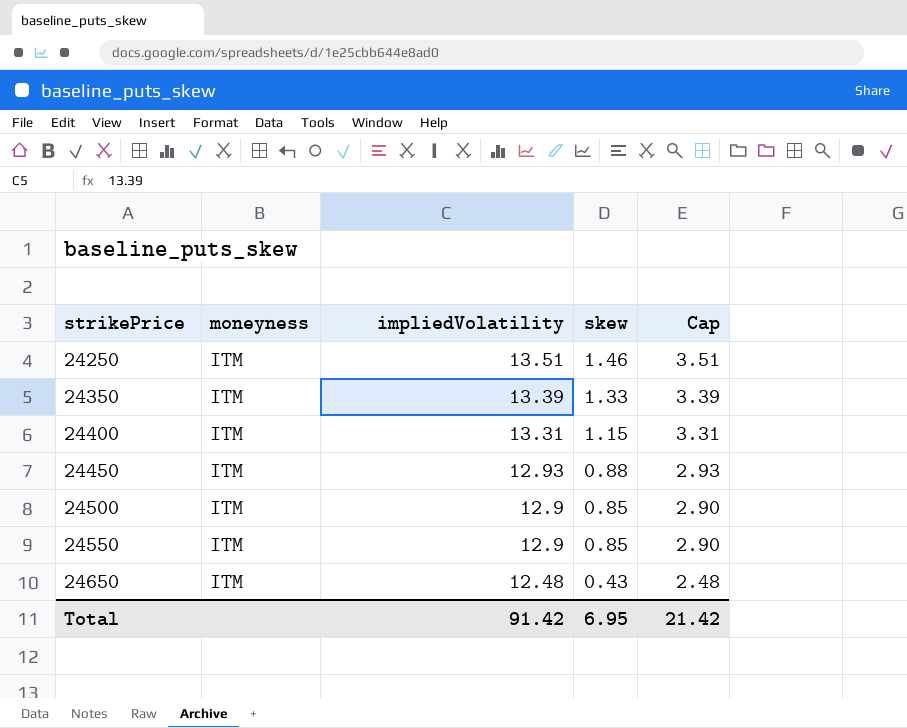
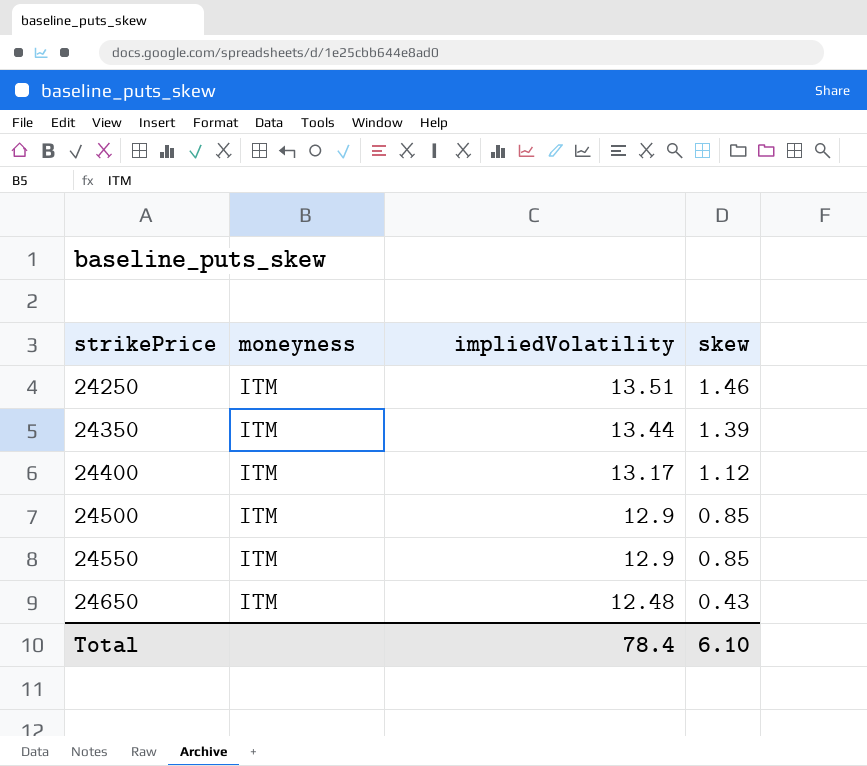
column Cap | formula: [impliedVolatility] - 10 -> none
row 24450: ITM | 12.93 | 0.88 | 2.93 -> none
24350 | impliedVolatility: 13.39 -> 13.44
24350 | skew: 1.33 -> 1.39
24400 | impliedVolatility: 13.31 -> 13.17
24400 | skew: 1.15 -> 1.12
Total | impliedVolatility: 91.42 -> 78.4
Total | skew: 6.95 -> 6.10

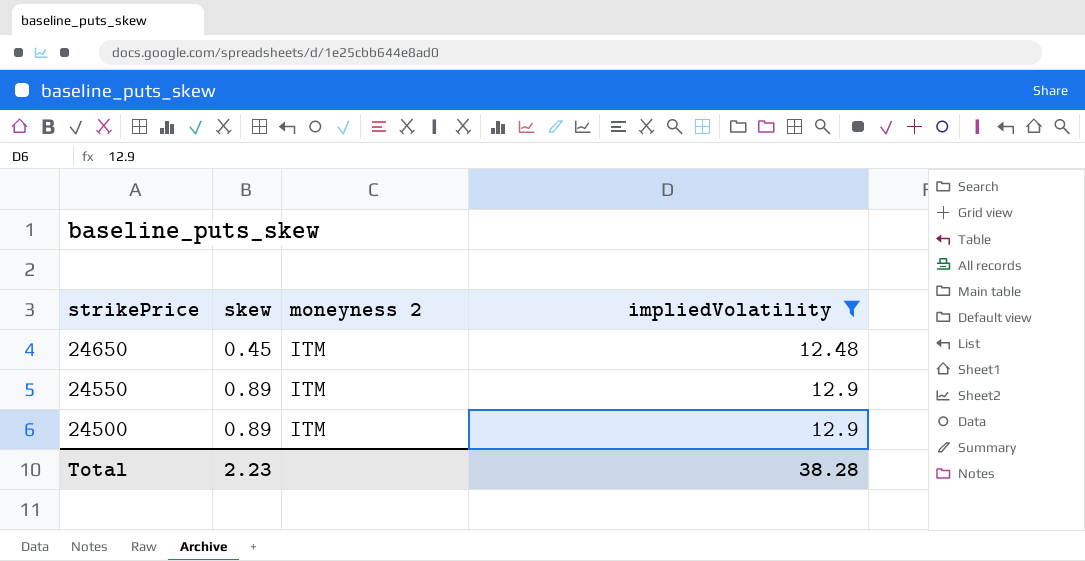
filter: none -> impliedVolatility <= 12.9
row order: strikePrice ascending -> strikePrice descending
column skew | position: 4 -> 2
column name: moneyness -> moneyness 2
24650 | skew: 0.43 -> 0.45
24550 | skew: 0.85 -> 0.89
24500 | skew: 0.85 -> 0.89
Total | skew: 6.10 -> 2.23
Total | impliedVolatility: 78.4 -> 38.28

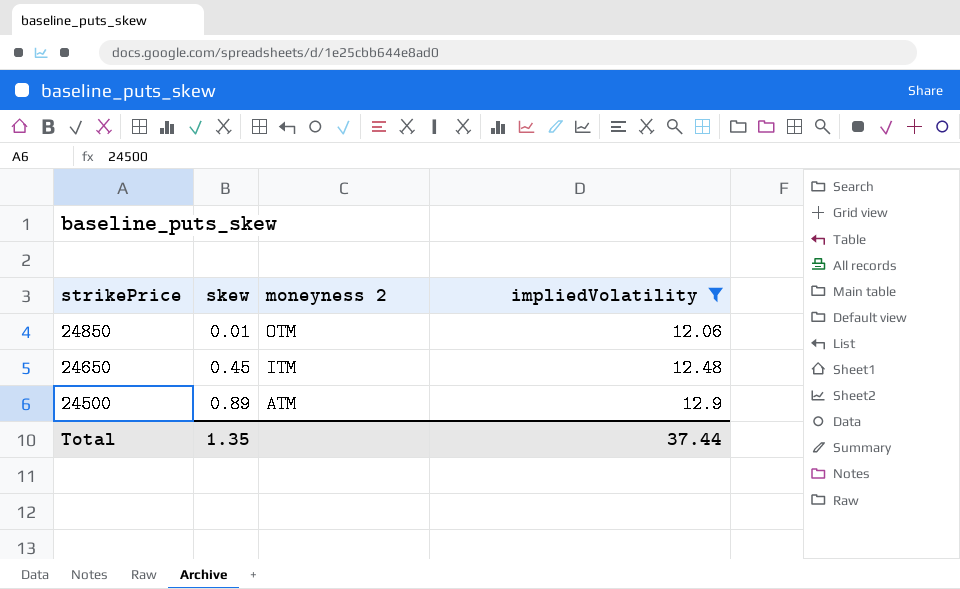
row 24550: 0.89 | ITM | 12.9 -> none
row 24850: none -> 0.01 | OTM | 12.06
24500 | moneyness 2: ITM -> ATM
Total | skew: 2.23 -> 1.35
Total | impliedVolatility: 38.28 -> 37.44

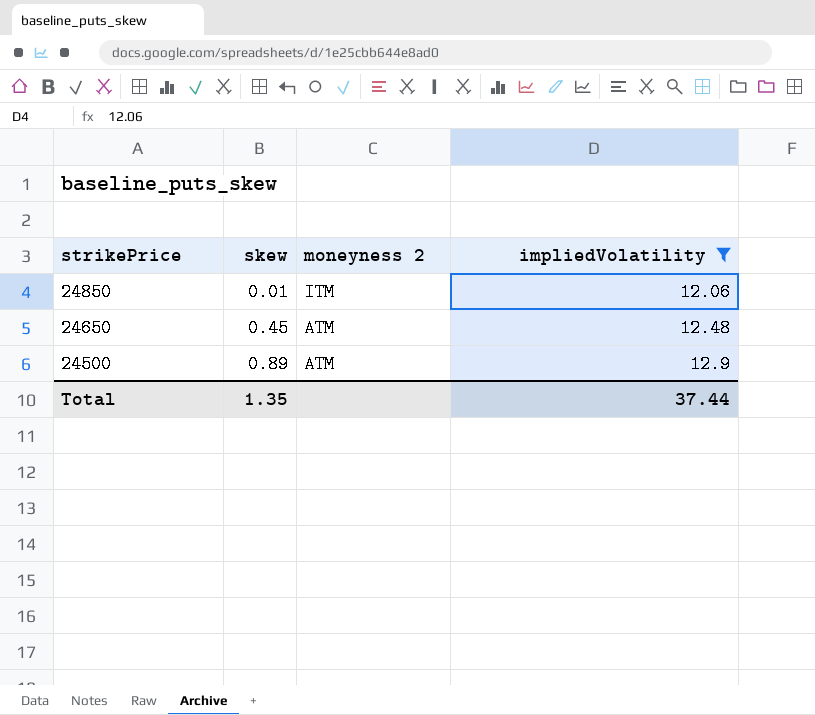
24850 | moneyness 2: OTM -> ITM
24650 | moneyness 2: ITM -> ATM

